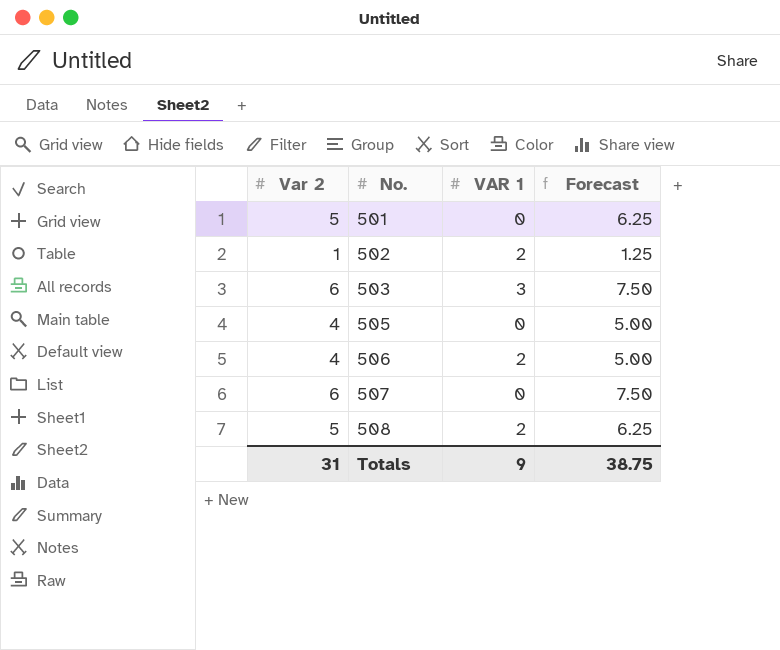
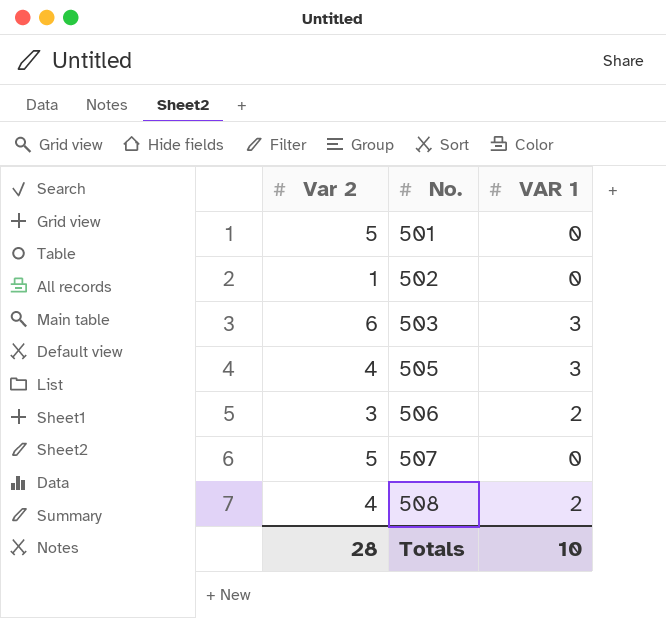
column Forecast | formula: [Var 2] * 1.25 -> none
502 | VAR 1: 2 -> 0
505 | VAR 1: 0 -> 3
506 | Var 2: 4 -> 3
507 | Var 2: 6 -> 5
508 | Var 2: 5 -> 4
Totals | Var 2: 31 -> 28
Totals | VAR 1: 9 -> 10

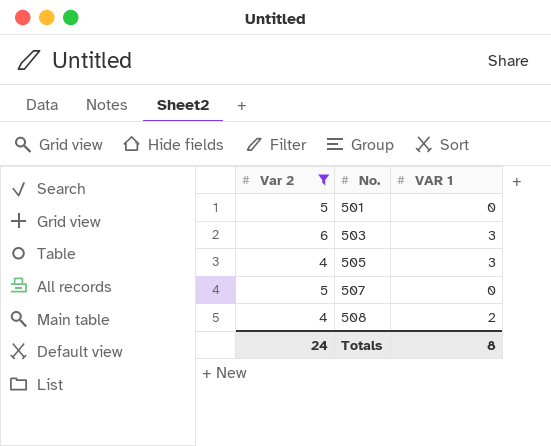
filter: none -> Var 2 >= 4
Totals | Var 2: 28 -> 24
Totals | VAR 1: 10 -> 8

